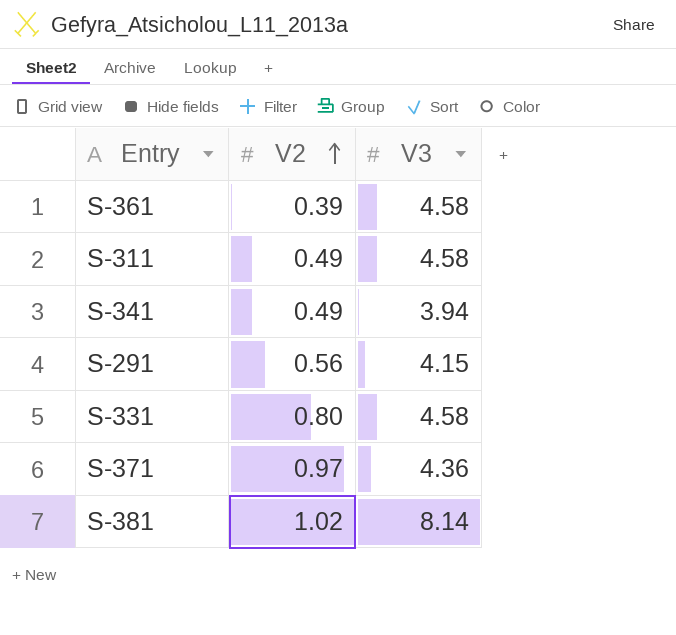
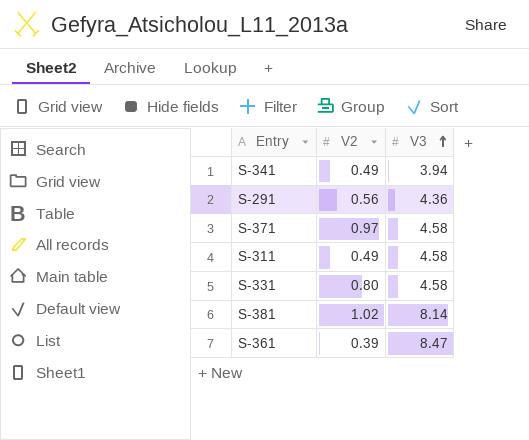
row order: V2 ascending -> V3 ascending
S-291 | V3: 4.15 -> 4.36
S-371 | V3: 4.36 -> 4.58
S-361 | V3: 4.58 -> 8.47

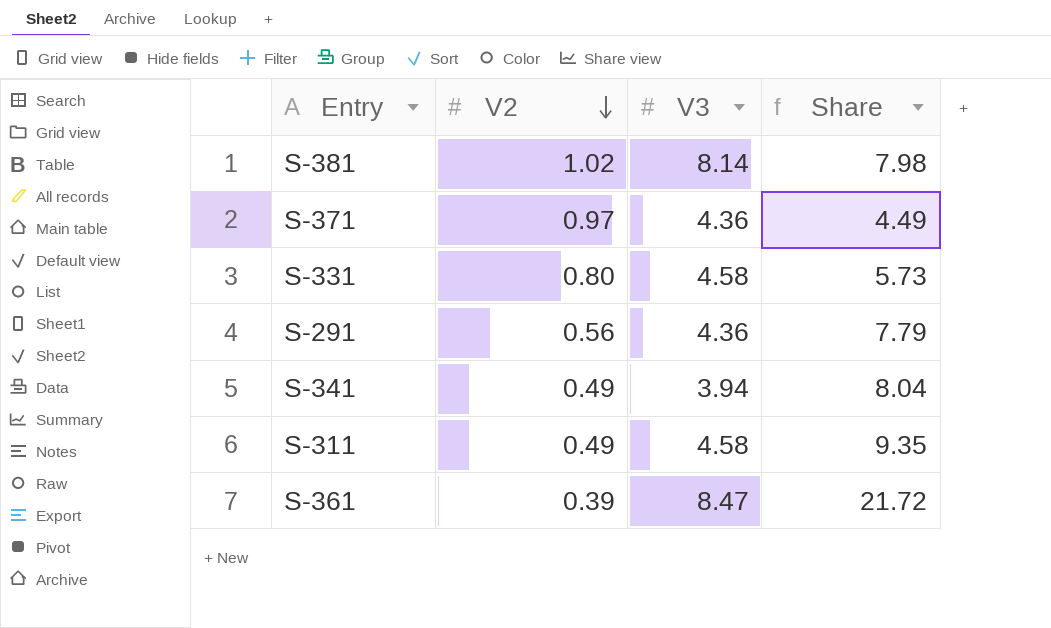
row order: V3 ascending -> V2 descending
column Share | formula: none -> [V3] / [V2]
S-371 | V3: 4.58 -> 4.36

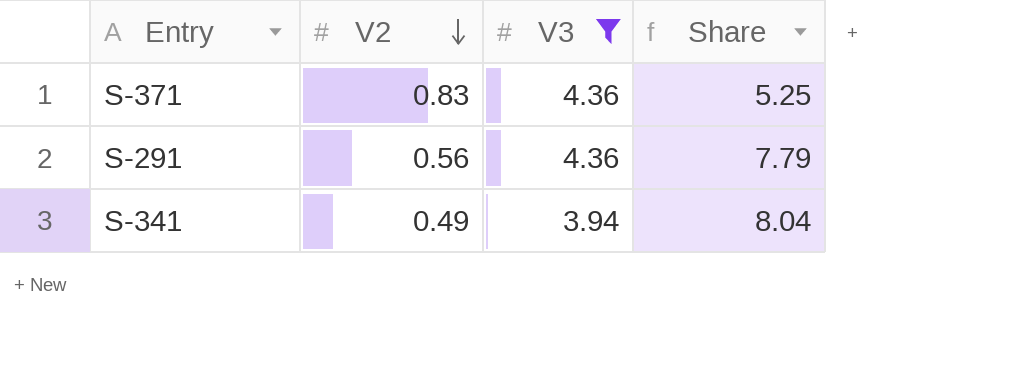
filter: none -> V3 <= 4.36
S-371 | V2: 0.97 -> 0.83
S-371 | Share: 4.49 -> 5.25

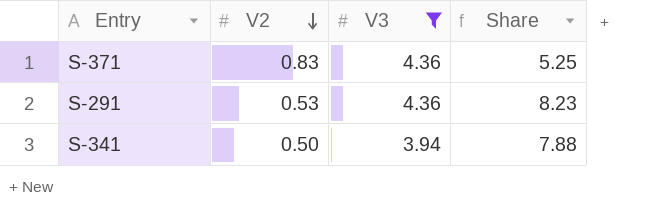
S-291 | V2: 0.56 -> 0.53
S-291 | Share: 7.79 -> 8.23
S-341 | V2: 0.49 -> 0.50
S-341 | Share: 8.04 -> 7.88

